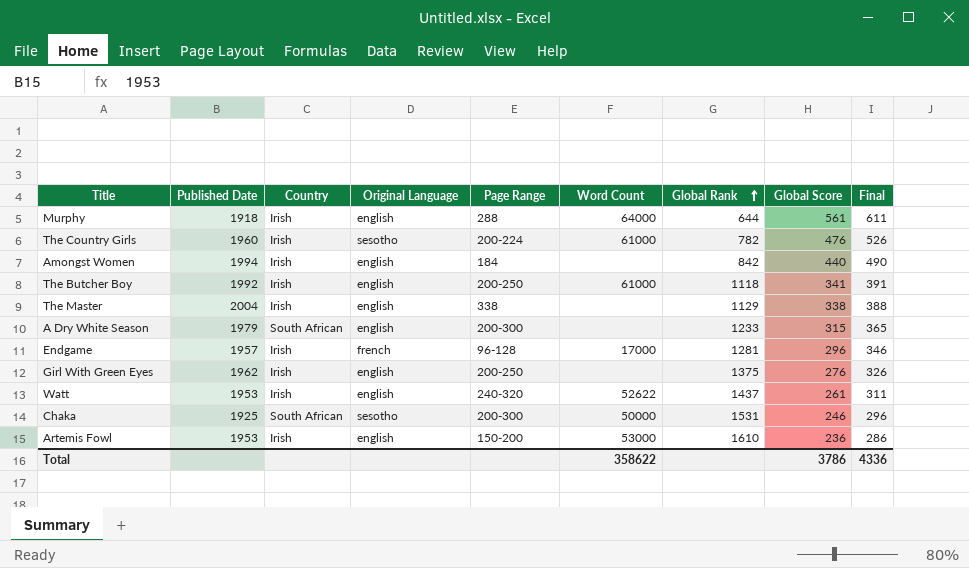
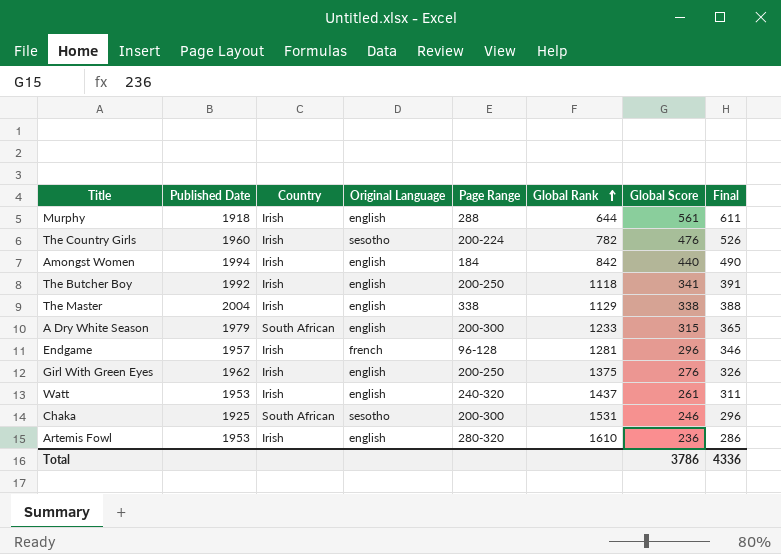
column Word Count | position: 6 -> none
Artemis Fowl | Page Range: 150-200 -> 280-320

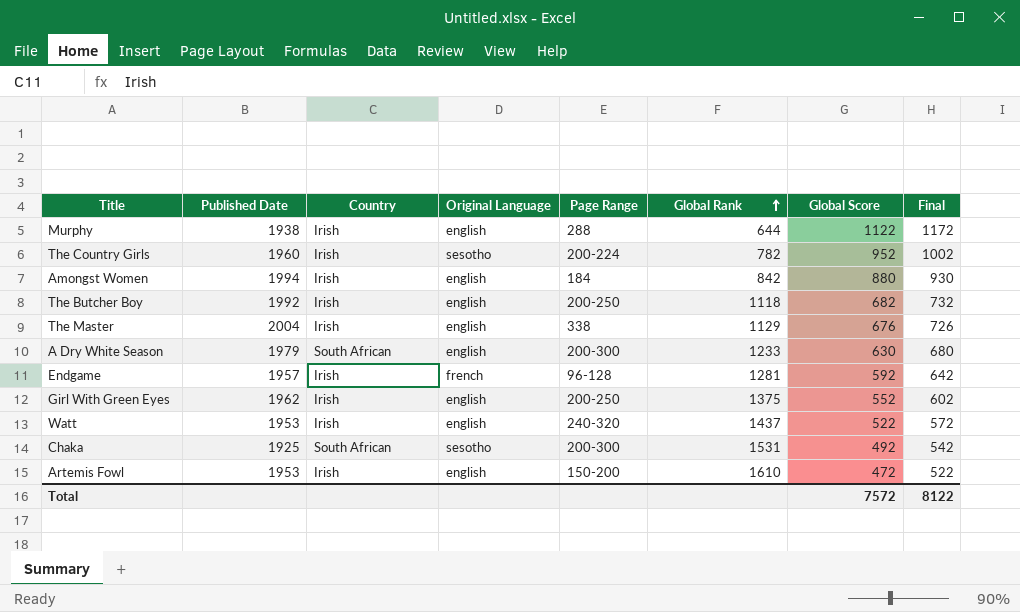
Murphy | Published Date: 1918 -> 1938
Murphy | Global Score: 561 -> 1122
Murphy | Final: 611 -> 1172
The Country Girls | Global Score: 476 -> 952
The Country Girls | Final: 526 -> 1002
Amongst Women | Global Score: 440 -> 880
Amongst Women | Final: 490 -> 930
The Butcher Boy | Global Score: 341 -> 682
The Butcher Boy | Final: 391 -> 732
The Master | Global Score: 338 -> 676
The Master | Final: 388 -> 726
A Dry White Season | Global Score: 315 -> 630
A Dry White Season | Final: 365 -> 680
Endgame | Global Score: 296 -> 592
Endgame | Final: 346 -> 642
Girl With Green Eyes | Global Score: 276 -> 552
Girl With Green Eyes | Final: 326 -> 602
Watt | Global Score: 261 -> 522
Watt | Final: 311 -> 572
Chaka | Global Score: 246 -> 492
Chaka | Final: 296 -> 542
Artemis Fowl | Page Range: 280-320 -> 150-200
Artemis Fowl | Global Score: 236 -> 472
Artemis Fowl | Final: 286 -> 522
Total | Global Score: 3786 -> 7572
Total | Final: 4336 -> 8122

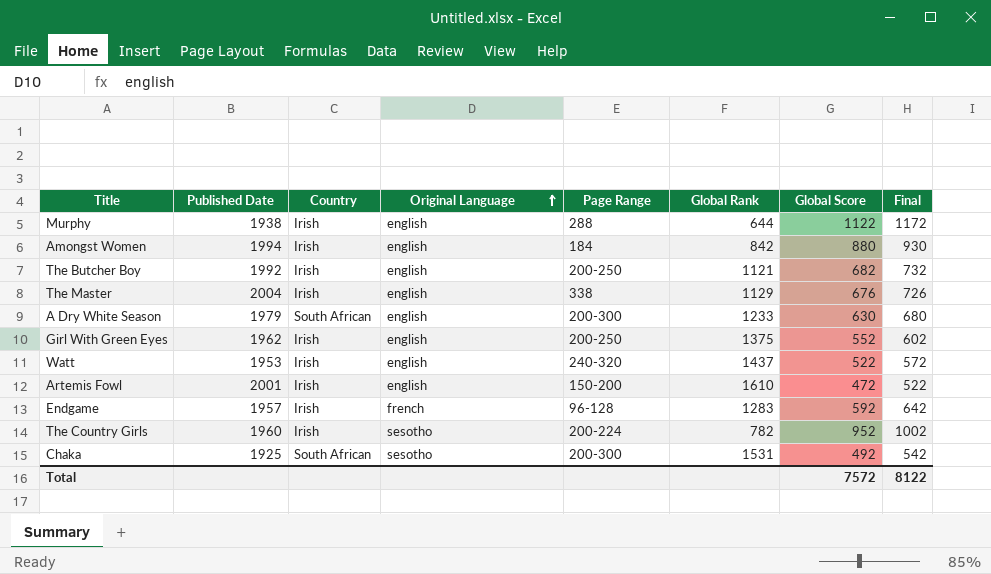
row order: Global Rank ascending -> Original Language ascending
The Butcher Boy | Global Rank: 1118 -> 1121
Artemis Fowl | Published Date: 1953 -> 2001
Endgame | Global Rank: 1281 -> 1283

